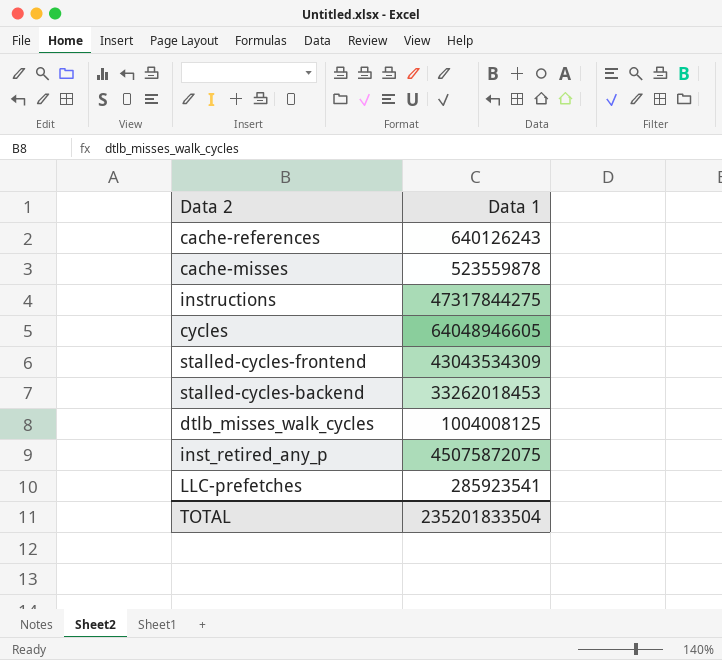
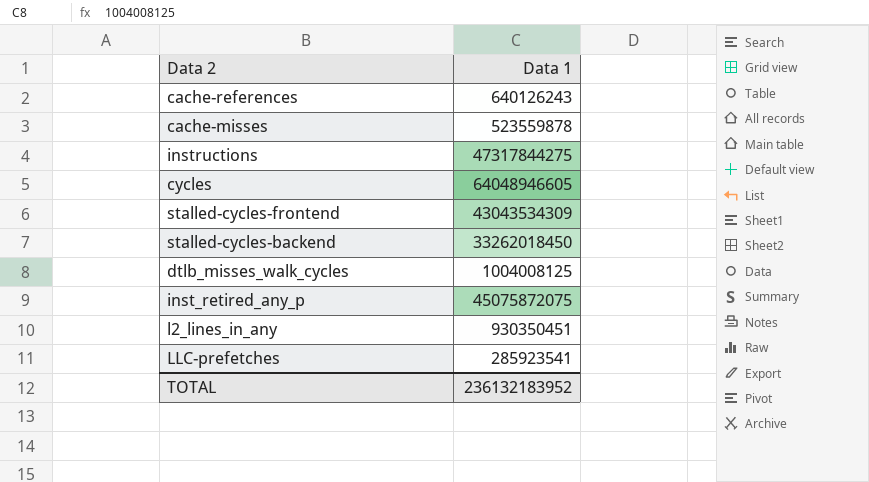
stalled-cycles-backend | Data 1: 33262018453 -> 33262018450
row l2_lines_in_any: none -> 930350451
TOTAL | Data 1: 235201833504 -> 236132183952

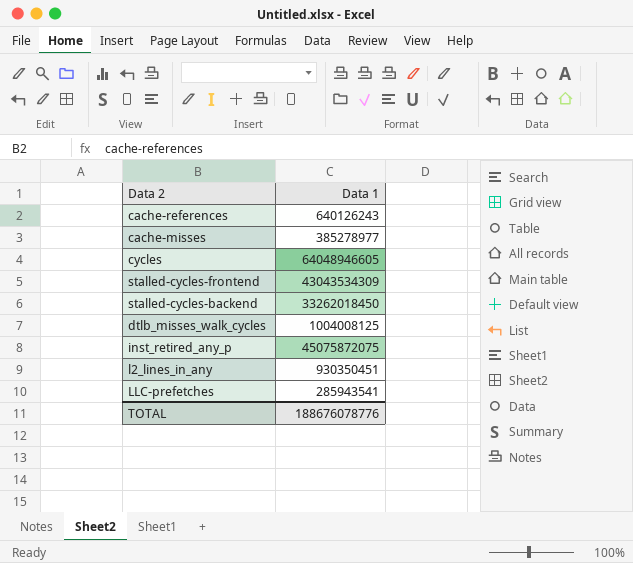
row instructions: 47317844275 -> none
cache-misses | Data 1: 523559878 -> 385278977
LLC-prefetches | Data 1: 285923541 -> 285943541
TOTAL | Data 1: 236132183952 -> 188676078776

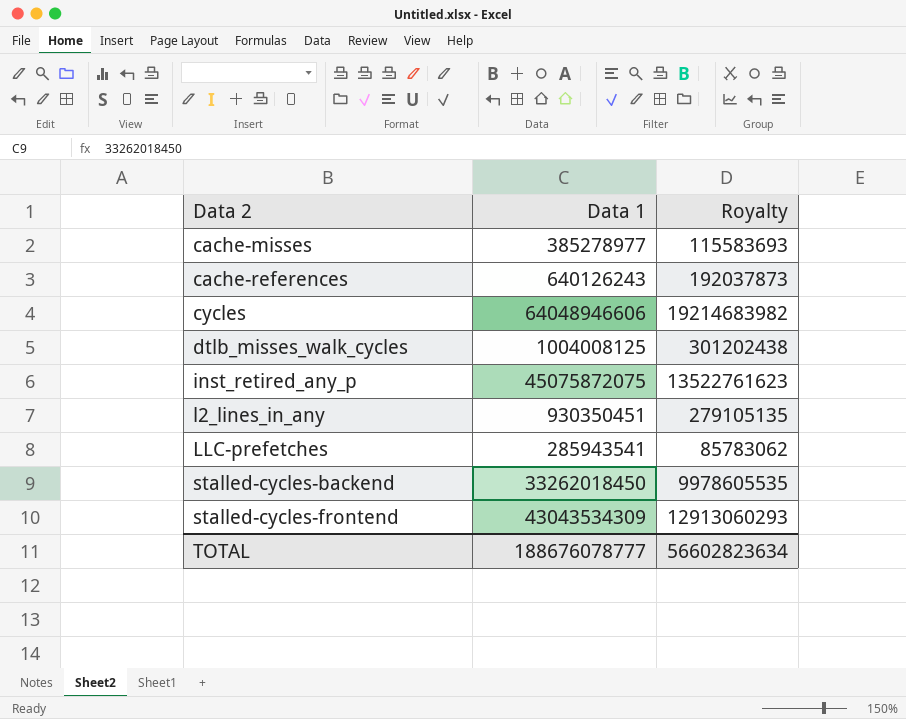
row order: none -> Data 2 ascending
column Royalty | formula: none -> [Data 1] * 0.3
cycles | Data 1: 64048946605 -> 64048946606
TOTAL | Data 1: 188676078776 -> 188676078777

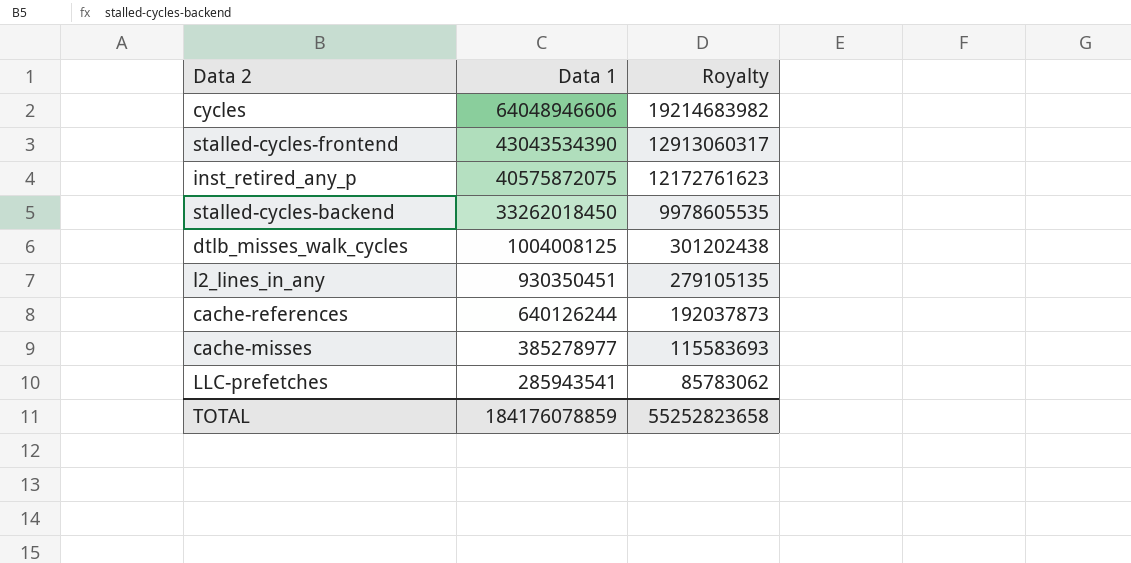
row order: Data 2 ascending -> Data 1 descending
stalled-cycles-frontend | Data 1: 43043534309 -> 43043534390
stalled-cycles-frontend | Royalty: 12913060293 -> 12913060317
inst_retired_any_p | Data 1: 45075872075 -> 40575872075
inst_retired_any_p | Royalty: 13522761623 -> 12172761623
cache-references | Data 1: 640126243 -> 640126244
TOTAL | Data 1: 188676078777 -> 184176078859
TOTAL | Royalty: 56602823634 -> 55252823658

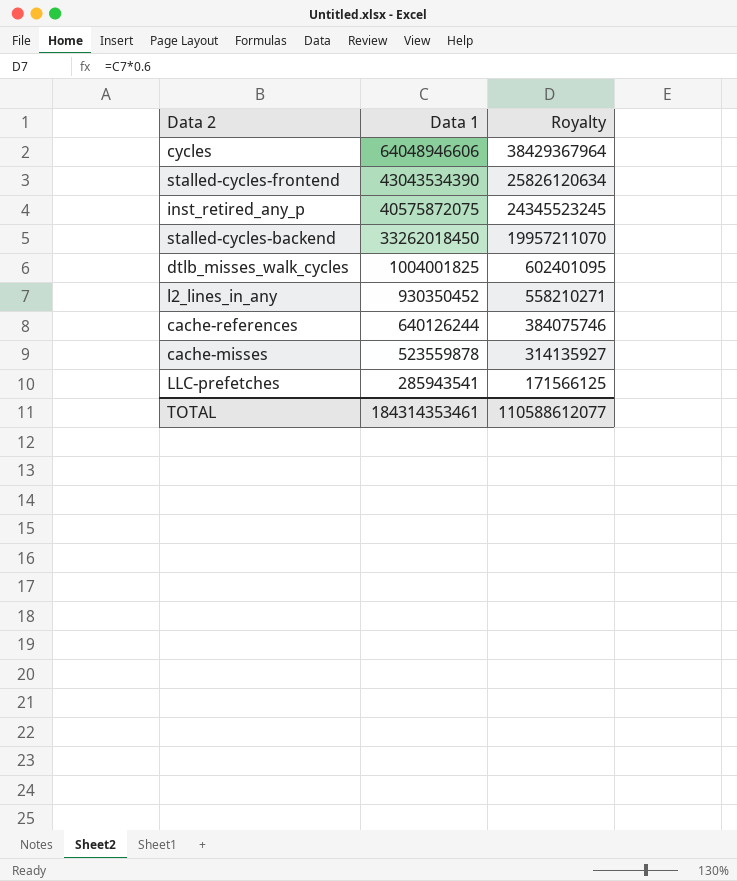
column Royalty | formula: [Data 1] * 0.3 -> [Data 1] * 0.6
dtlb_misses_walk_cycles | Data 1: 1004008125 -> 1004001825
l2_lines_in_any | Data 1: 930350451 -> 930350452
cache-misses | Data 1: 385278977 -> 523559878
TOTAL | Data 1: 184176078859 -> 184314353461
TOTAL | Royalty: 55252823658 -> 110588612077

